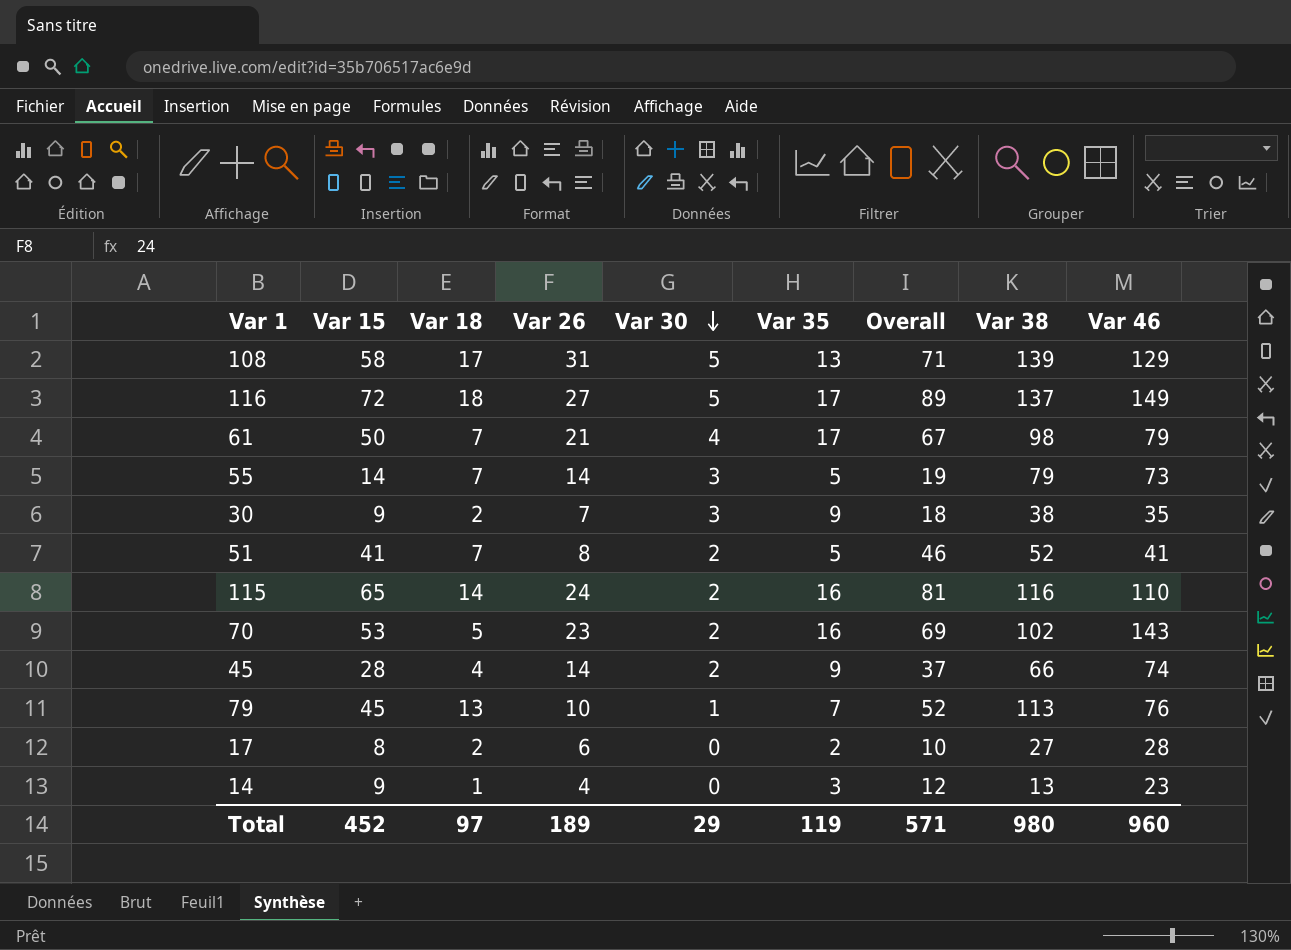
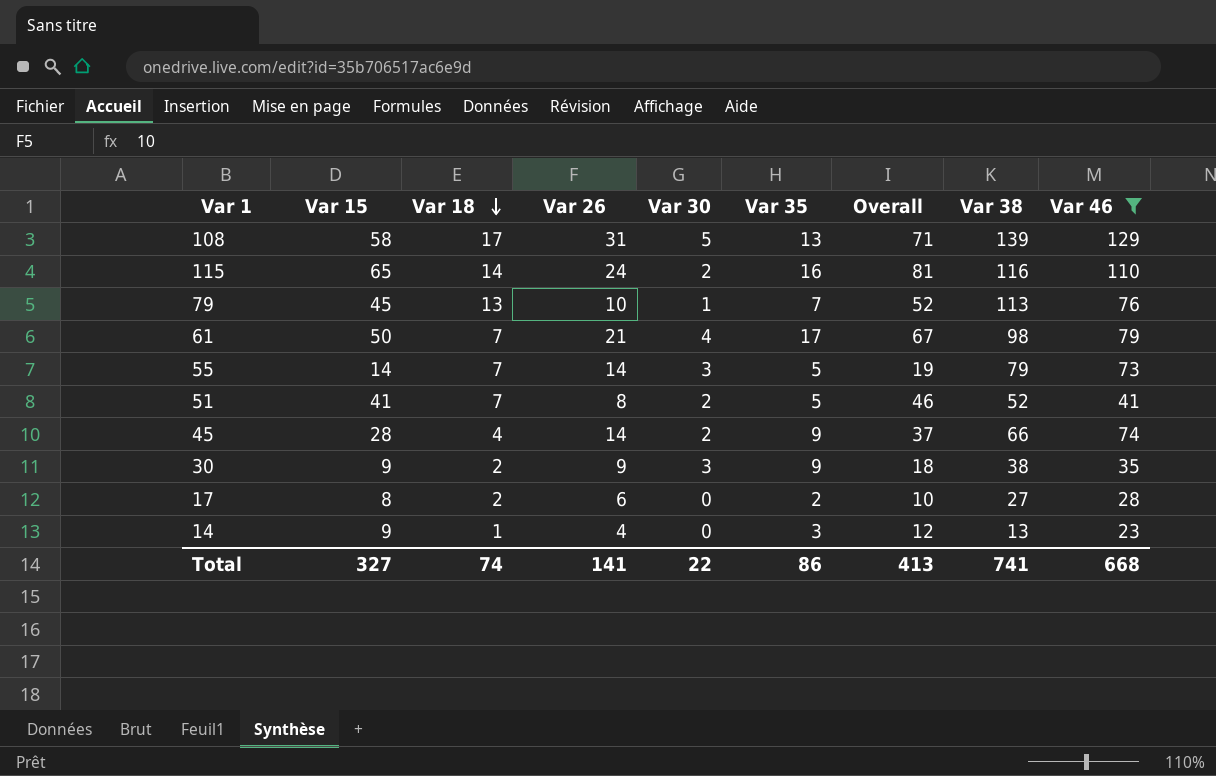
filter: none -> Var 46 <= 129
row order: Var 30 descending -> Var 18 descending
30 | Var 26: 7 -> 9
Total | Var 15: 452 -> 327
Total | Var 18: 97 -> 74
Total | Var 26: 189 -> 141
Total | Var 30: 29 -> 22
Total | Var 35: 119 -> 86
Total | Overall: 571 -> 413
Total | Var 38: 980 -> 741
Total | Var 46: 960 -> 668

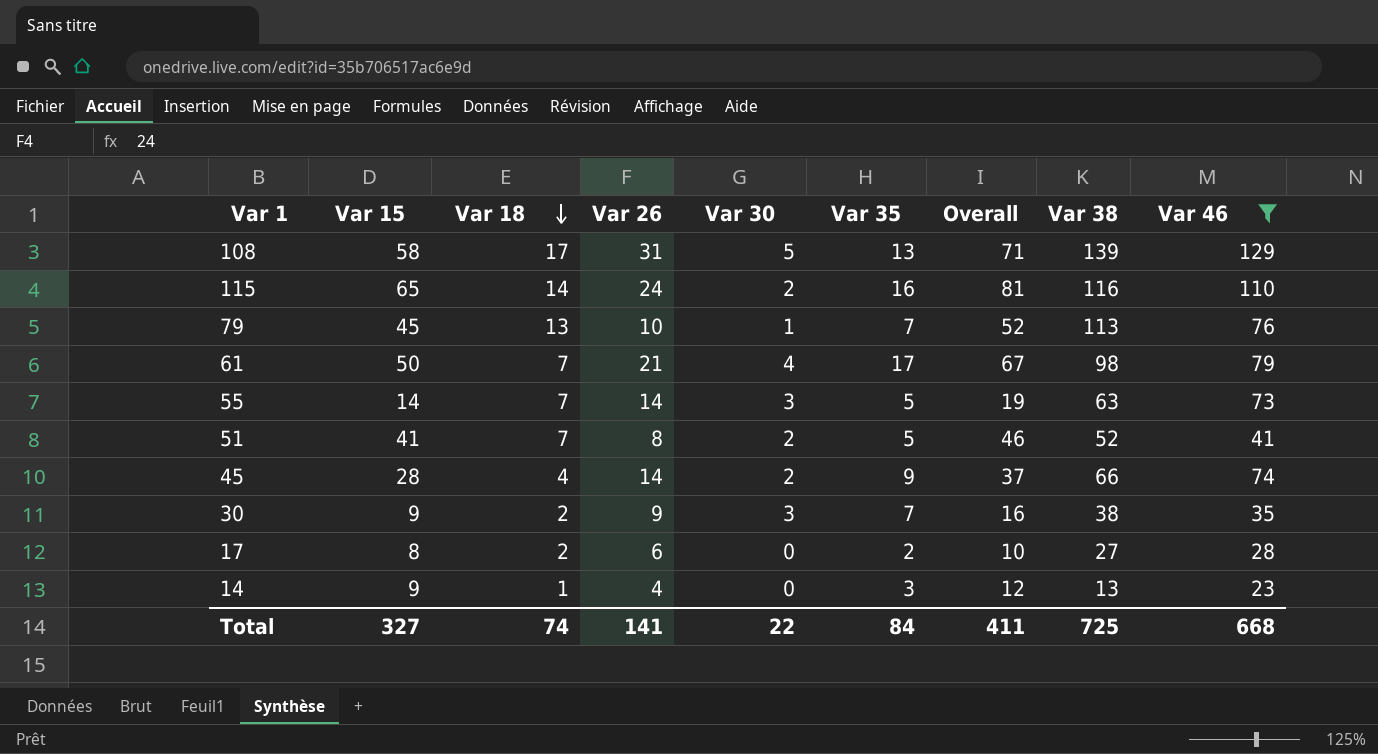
55 | Var 38: 79 -> 63
30 | Var 35: 9 -> 7
30 | Overall: 18 -> 16
Total | Var 35: 86 -> 84
Total | Overall: 413 -> 411
Total | Var 38: 741 -> 725

